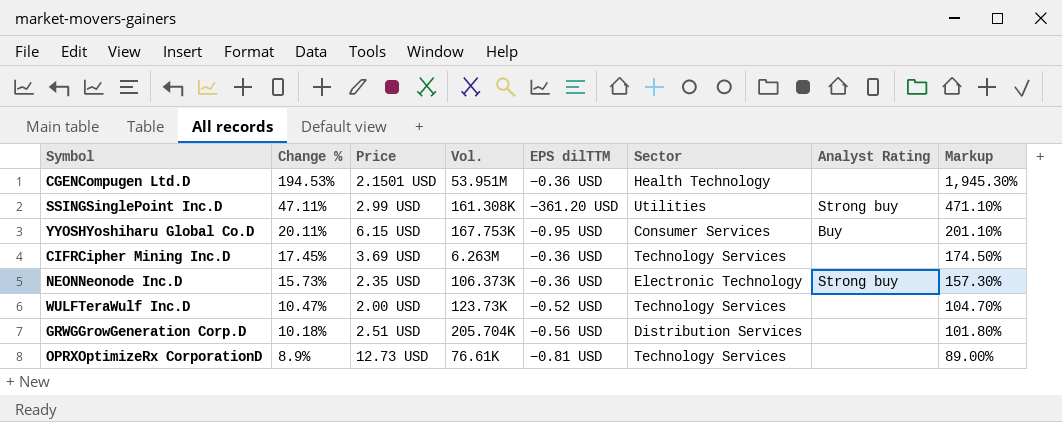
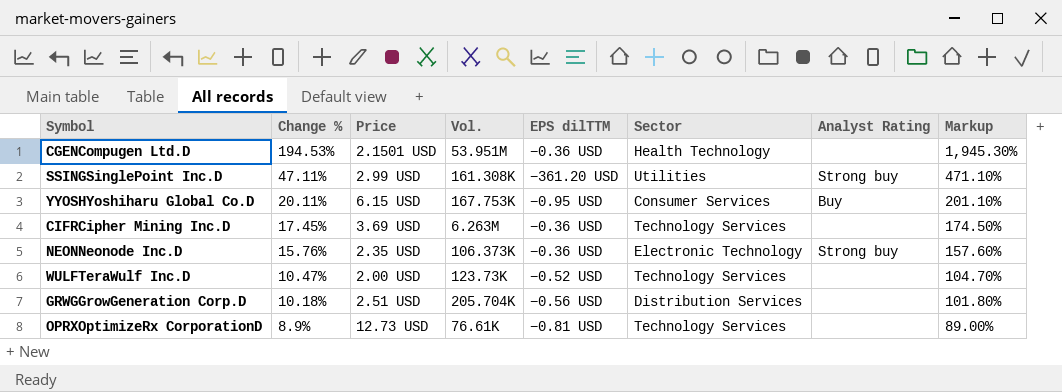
NEONNeonode Inc.D | Change %: 15.73% -> 15.76%
NEONNeonode Inc.D | Markup: 157.30% -> 157.60%

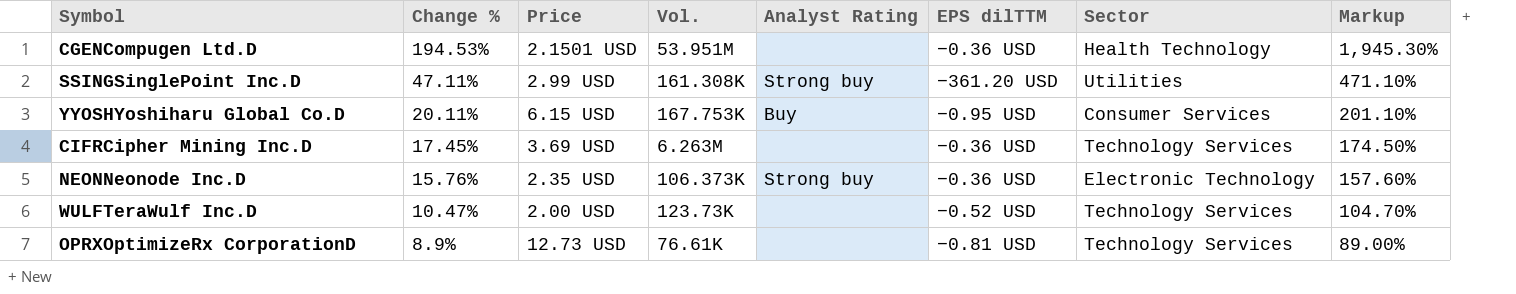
column Analyst Rating | position: 7 -> 5
row GRWGGrowGeneration Corp.D: 10.18% | 2.51 USD | 205.704K | −0.56 USD | Distribution Services | none | 101.80% -> none

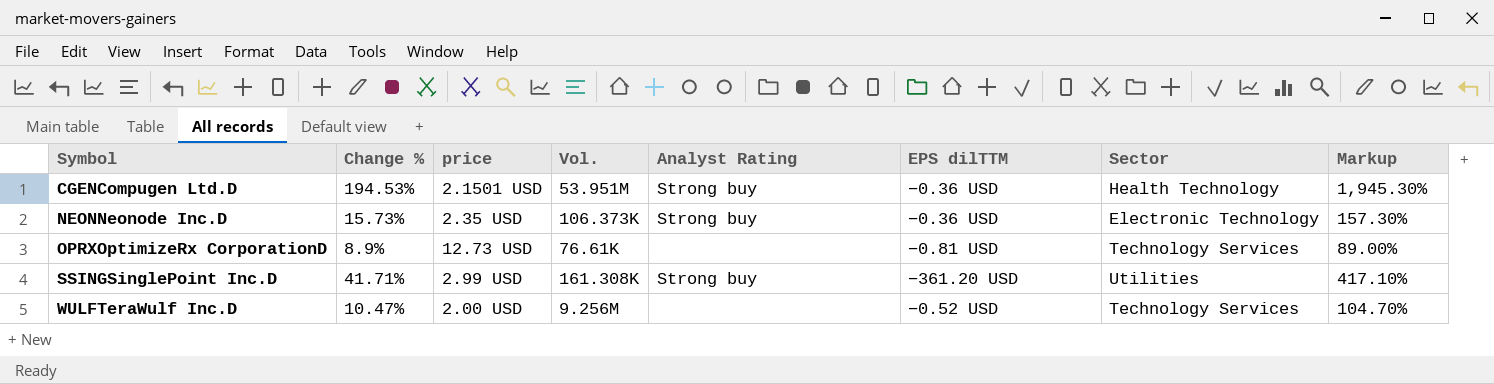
row order: Change % descending -> Symbol ascending
column name: Price -> price
row YYOSHYoshiharu Global Co.D: 20.11% | 6.15 USD | 167.753K | Buy | −0.95 USD | Consumer Services | 201.10% -> none
row CIFRCipher Mining Inc.D: 17.45% | 3.69 USD | 6.263M | none | −0.36 USD | Technology Services | 174.50% -> none
CGENCompugen Ltd.D | Analyst Rating: none -> Strong buy
NEONNeonode Inc.D | Change %: 15.76% -> 15.73%
NEONNeonode Inc.D | Markup: 157.60% -> 157.30%
SSINGSinglePoint Inc.D | Change %: 47.11% -> 41.71%
SSINGSinglePoint Inc.D | Markup: 471.10% -> 417.10%
WULFTeraWulf Inc.D | Vol.: 123.73K -> 9.256M

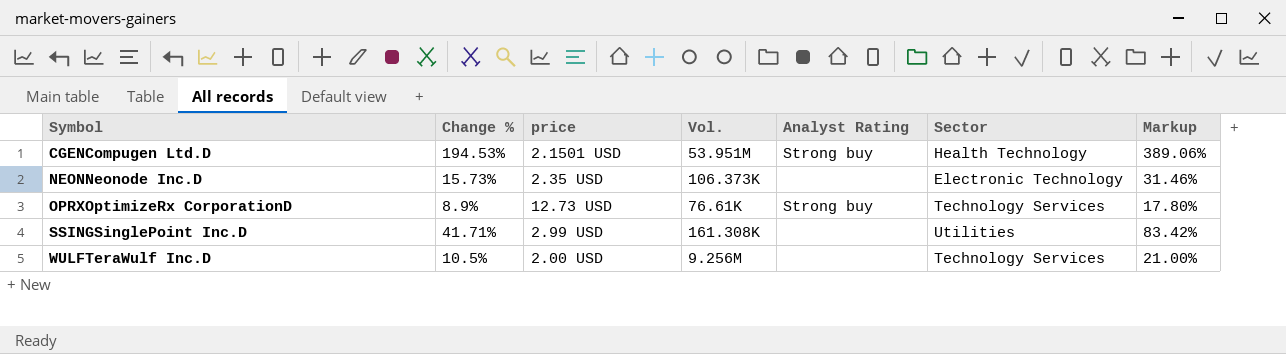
column EPS dilTTM | position: 6 -> none
column Markup | formula: [Change %] * 10 -> [Change %] * 2
NEONNeonode Inc.D | Analyst Rating: Strong buy -> none
OPRXOptimizeRx CorporationD | Analyst Rating: none -> Strong buy
SSINGSinglePoint Inc.D | Analyst Rating: Strong buy -> none
WULFTeraWulf Inc.D | Change %: 10.47% -> 10.5%

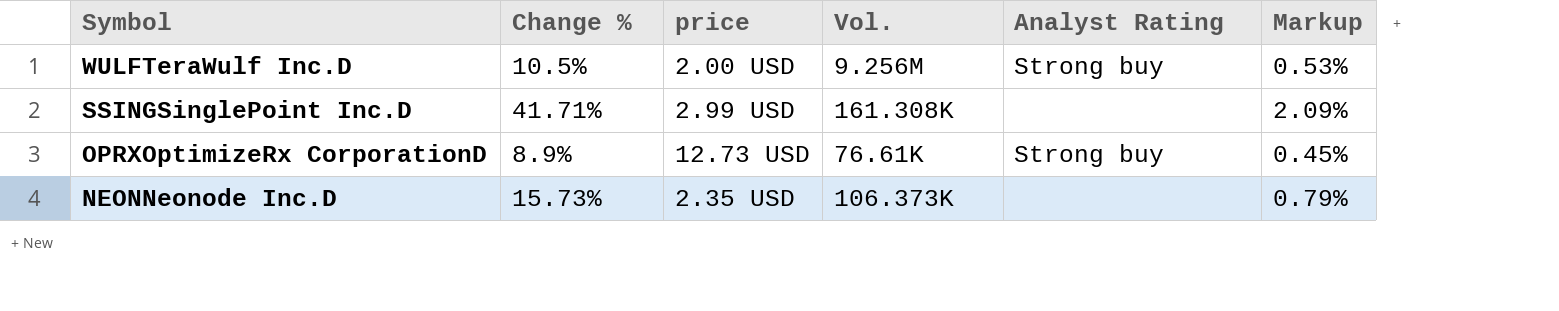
row order: Symbol ascending -> Symbol descending
column Sector | position: 6 -> none
column Markup | formula: [Change %] * 2 -> [Change %] * 0.05
row CGENCompugen Ltd.D: 194.53% | 2.1501 USD | 53.951M | Strong buy | Health Technology | 389.06% -> none
WULFTeraWulf Inc.D | Analyst Rating: none -> Strong buy

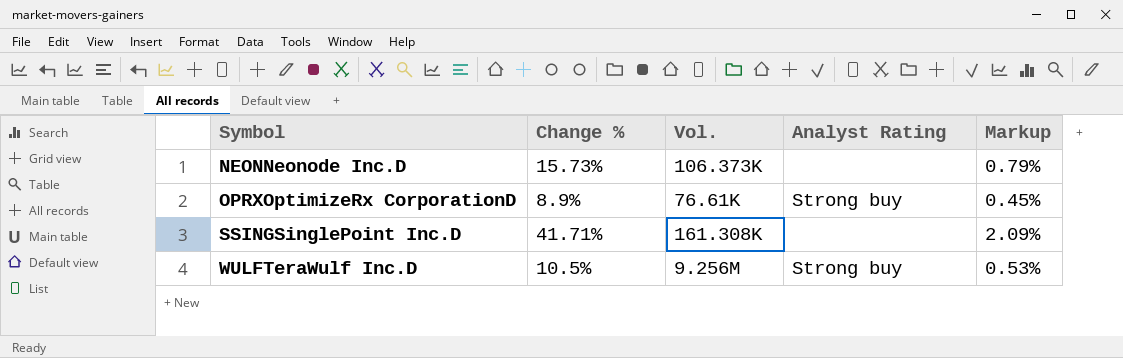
row order: Symbol descending -> Symbol ascending
column price | position: 3 -> none

